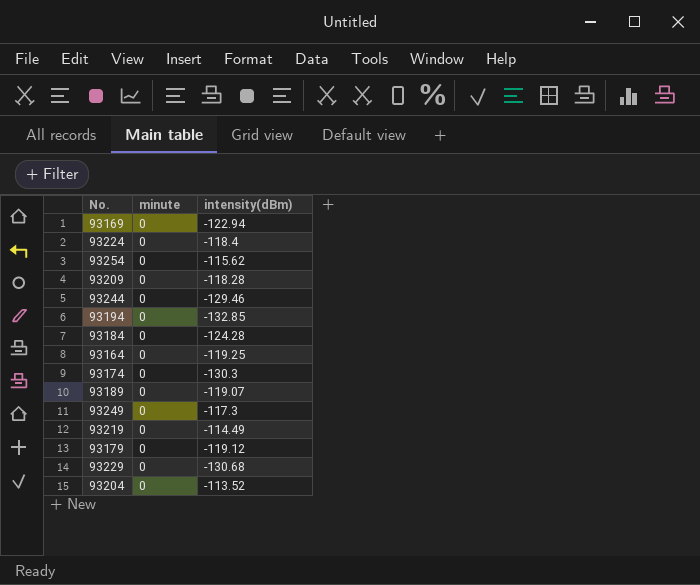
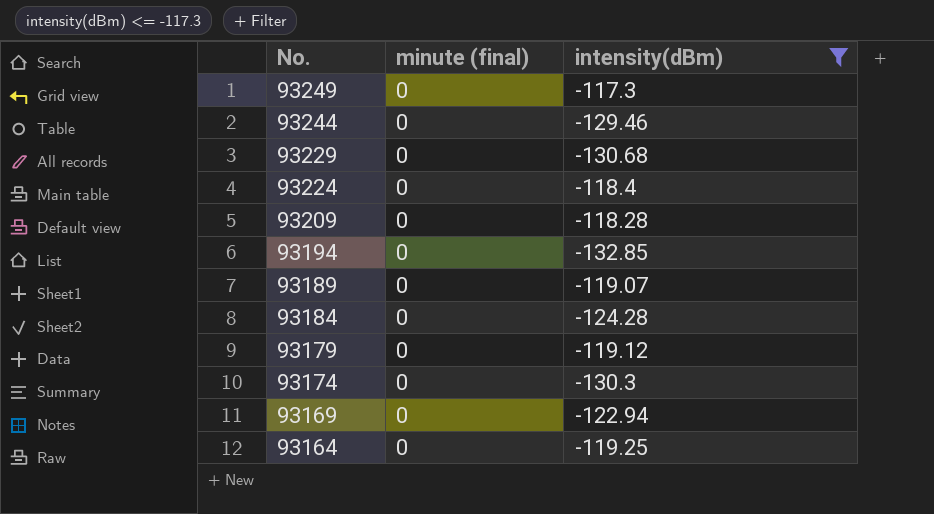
filter: none -> intensity(dBm) <= -117.3
row order: none -> No. descending
column name: minute -> minute (final)

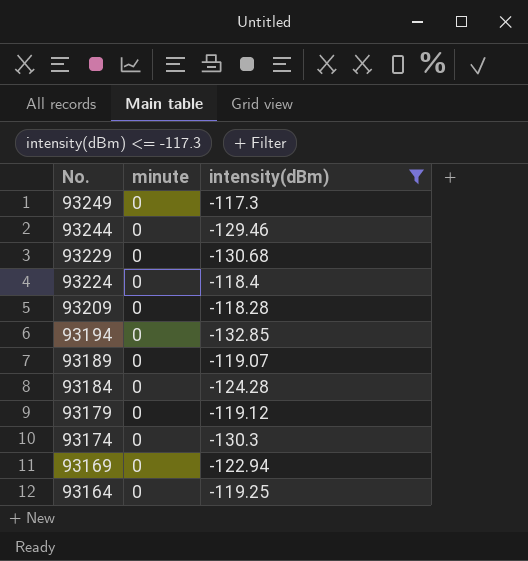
column name: minute (final) -> minute

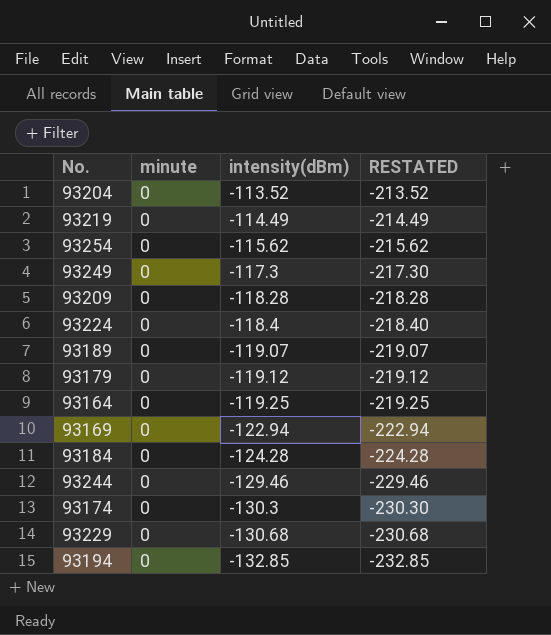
filter: intensity(dBm) <= -117.3 -> none
row order: No. descending -> intensity(dBm) descending
column RESTATED | formula: none -> [intensity(dBm)] - 100

